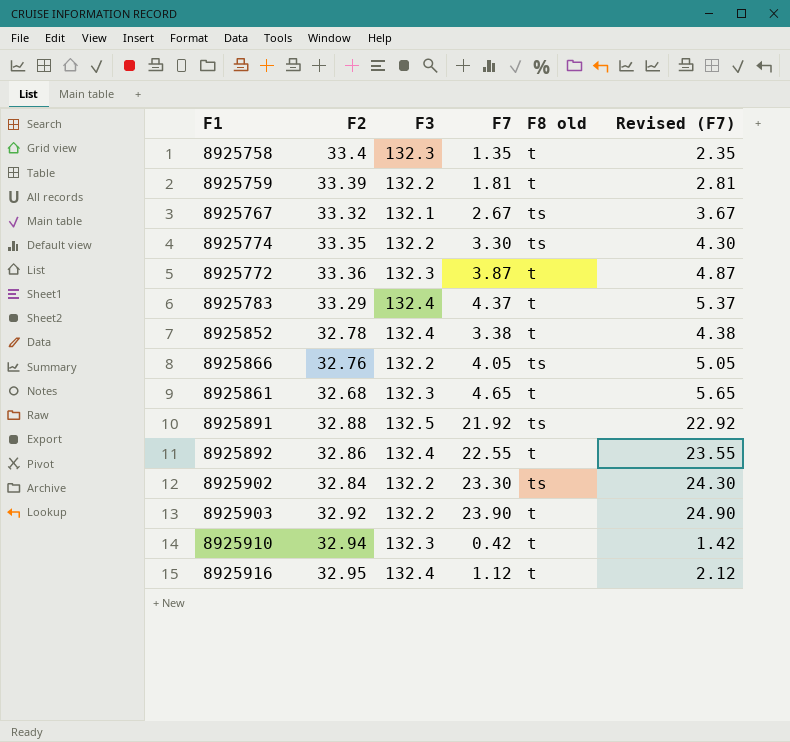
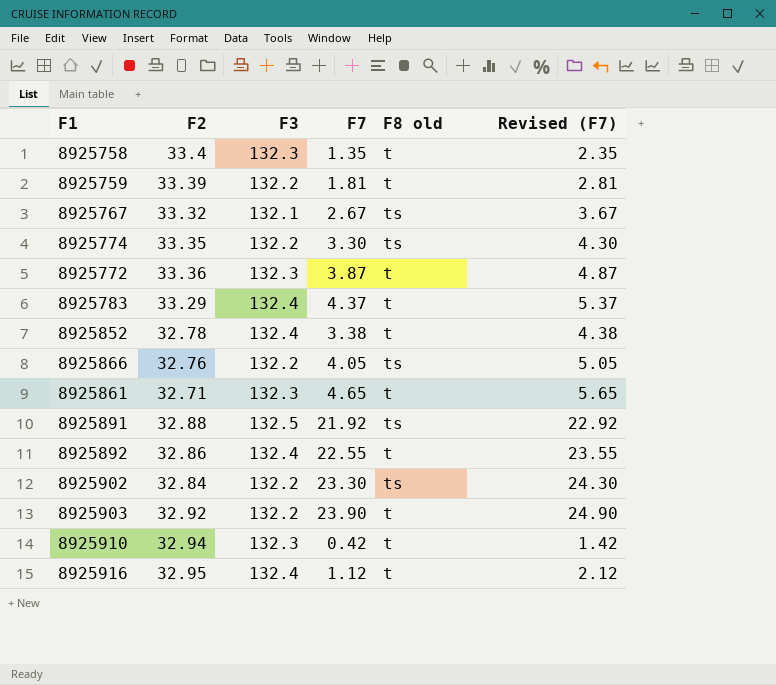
8925861 | F2: 32.68 -> 32.71

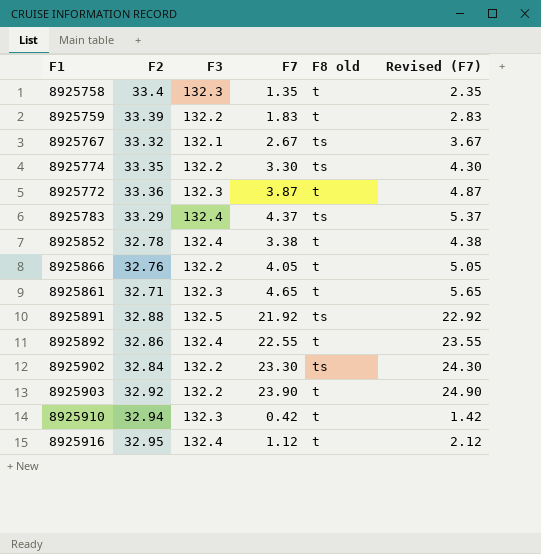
8925759 | F7: 1.81 -> 1.83
8925759 | Revised (F7): 2.81 -> 2.83
8925783 | F8 old: t -> ts
8925866 | F8 old: ts -> t

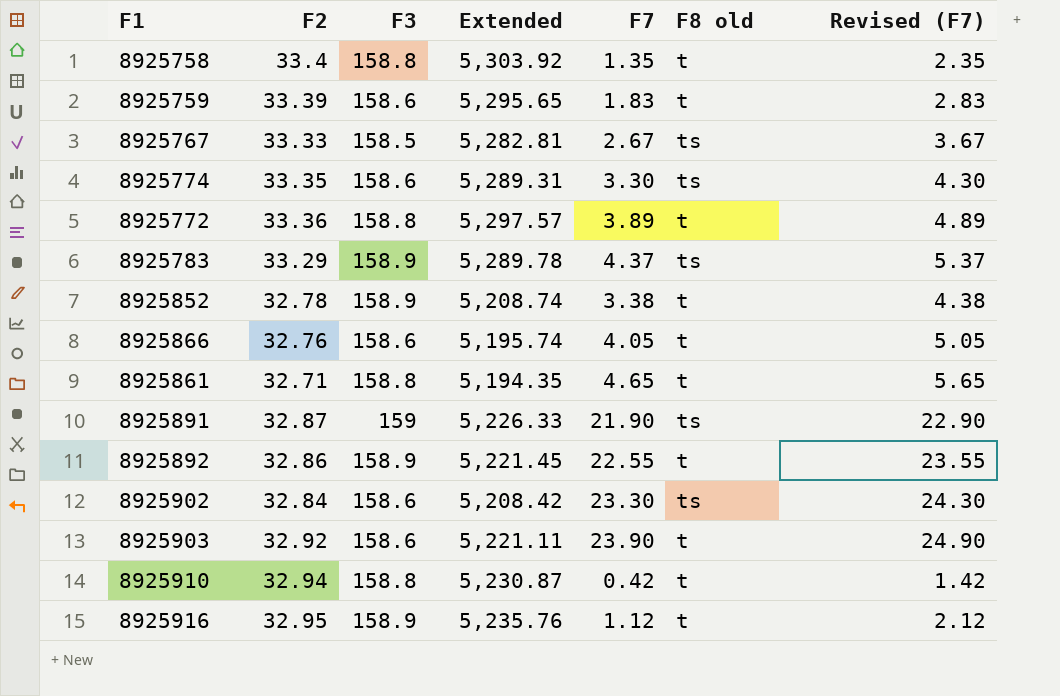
column Extended | formula: none -> [F2] * [F3]
8925758 | F3: 132.3 -> 158.8
8925759 | F3: 132.2 -> 158.6
8925767 | F2: 33.32 -> 33.33
8925767 | F3: 132.1 -> 158.5
8925774 | F3: 132.2 -> 158.6
8925772 | F3: 132.3 -> 158.8
8925772 | F7: 3.87 -> 3.89
8925772 | Revised (F7): 4.87 -> 4.89
8925783 | F3: 132.4 -> 158.9
8925852 | F3: 132.4 -> 158.9
8925866 | F3: 132.2 -> 158.6
8925861 | F3: 132.3 -> 158.8
8925891 | F2: 32.88 -> 32.87
8925891 | F3: 132.5 -> 159
8925891 | F7: 21.92 -> 21.90
8925891 | Revised (F7): 22.92 -> 22.90
8925892 | F3: 132.4 -> 158.9
8925902 | F3: 132.2 -> 158.6
8925903 | F3: 132.2 -> 158.6
8925910 | F3: 132.3 -> 158.8
8925916 | F3: 132.4 -> 158.9

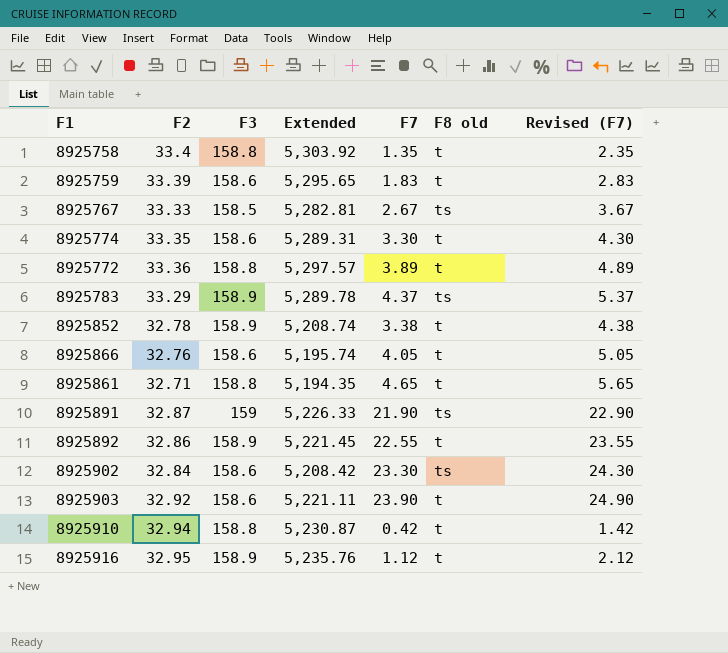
8925774 | F8 old: ts -> t

